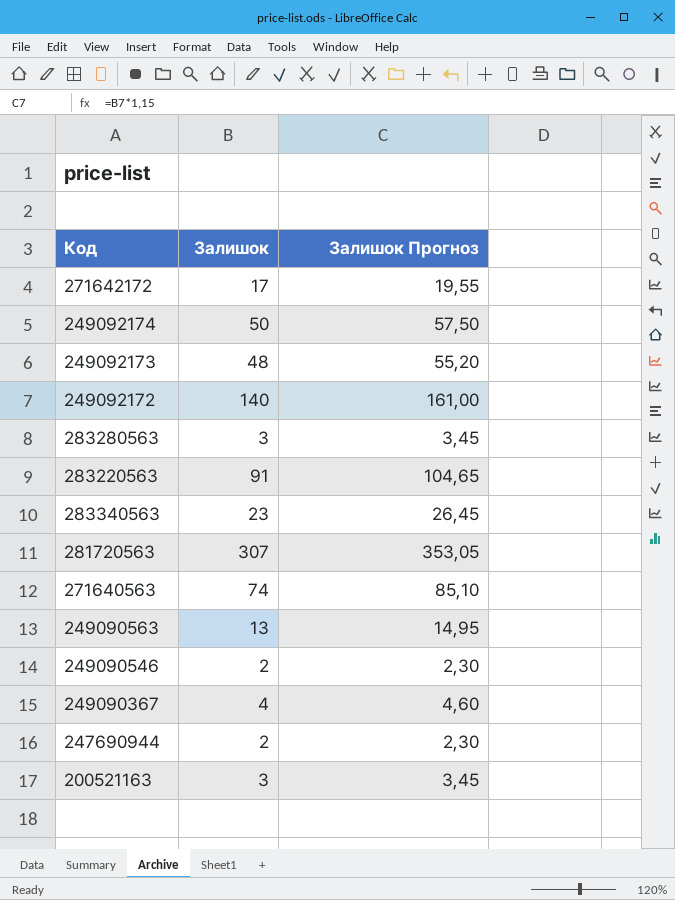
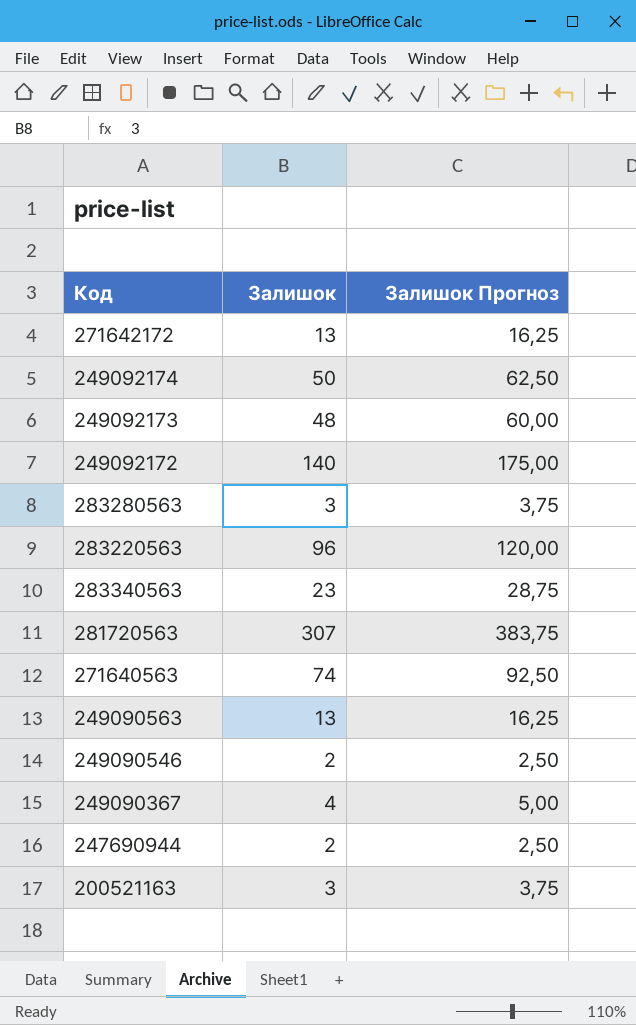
column Залишок Прогноз | formula: [Залишок] * 1,15 -> [Залишок] * 1,25
271642172 | Залишок: 17 -> 13
283220563 | Залишок: 91 -> 96

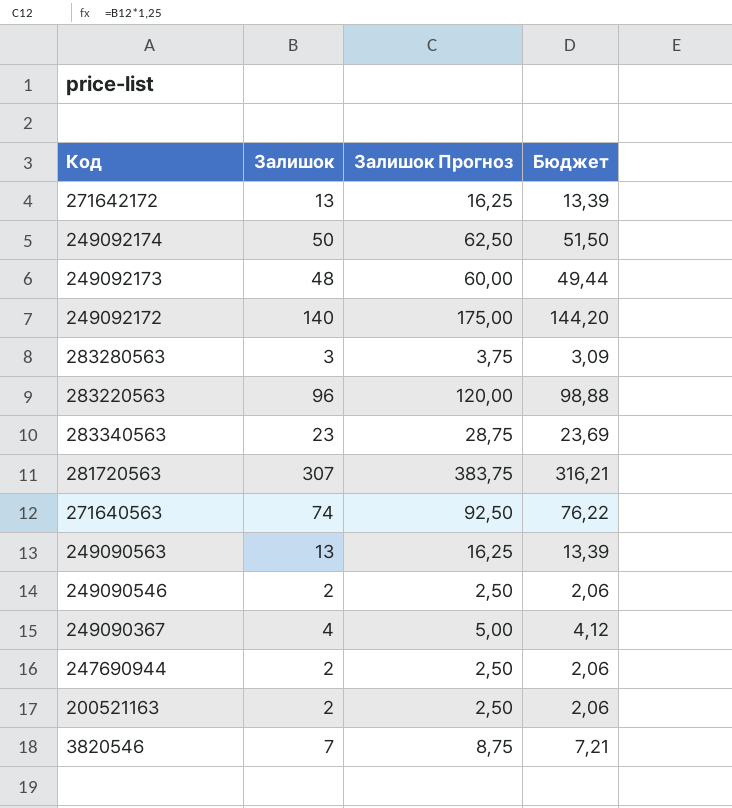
column Бюджет | formula: none -> [Залишок] * 1,03
200521163 | Залишок: 3 -> 2
200521163 | Залишок Прогноз: 3,75 -> 2,50
row 3820546: none -> 7 | 8,75 | 7,21

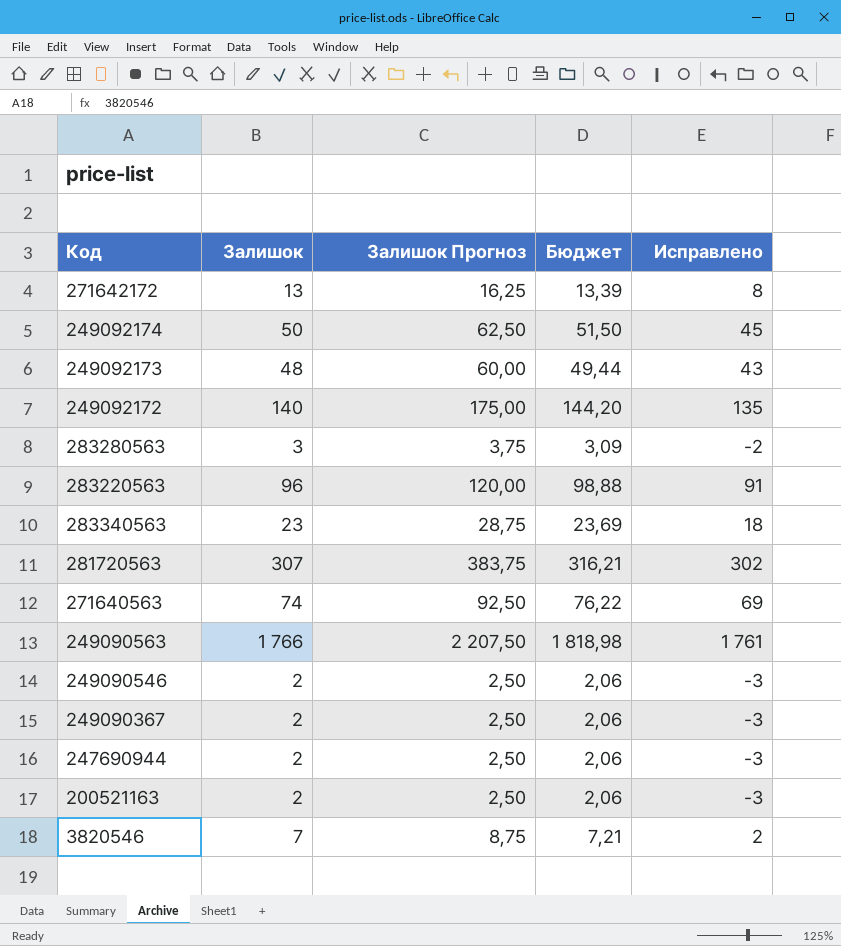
column Исправлено | formula: none -> [Залишок] - 5
249090563 | Залишок: 13 -> 1 766
249090563 | Залишок Прогноз: 16,25 -> 2 207,50
249090563 | Бюджет: 13,39 -> 1 818,98
249090367 | Залишок: 4 -> 2
249090367 | Залишок Прогноз: 5,00 -> 2,50
249090367 | Бюджет: 4,12 -> 2,06

